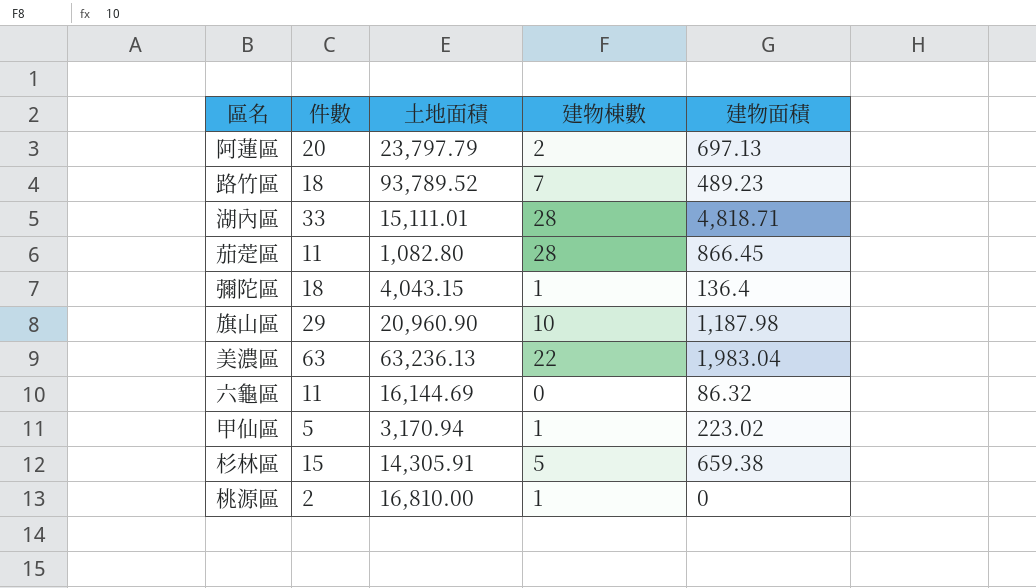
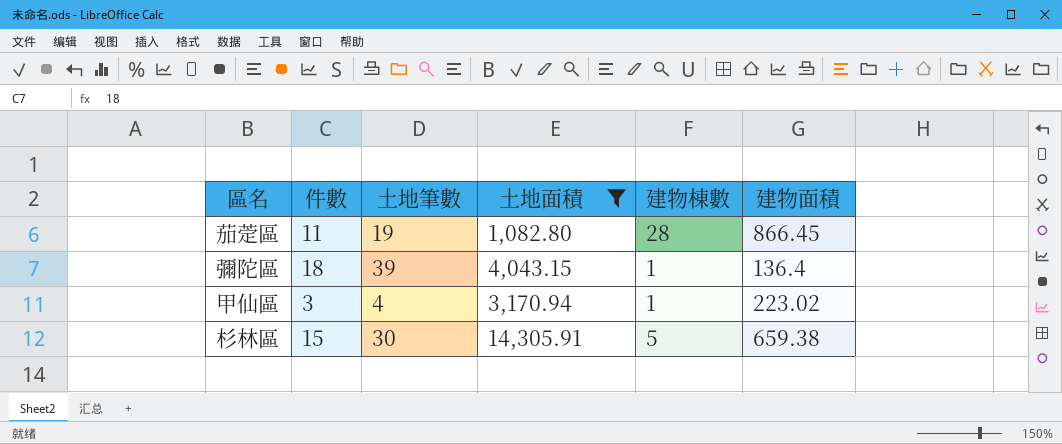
filter: none -> 土地面積 <= 14,305.91
column 土地筆數 | position: none -> 3
甲仙區 | 件數: 5 -> 3

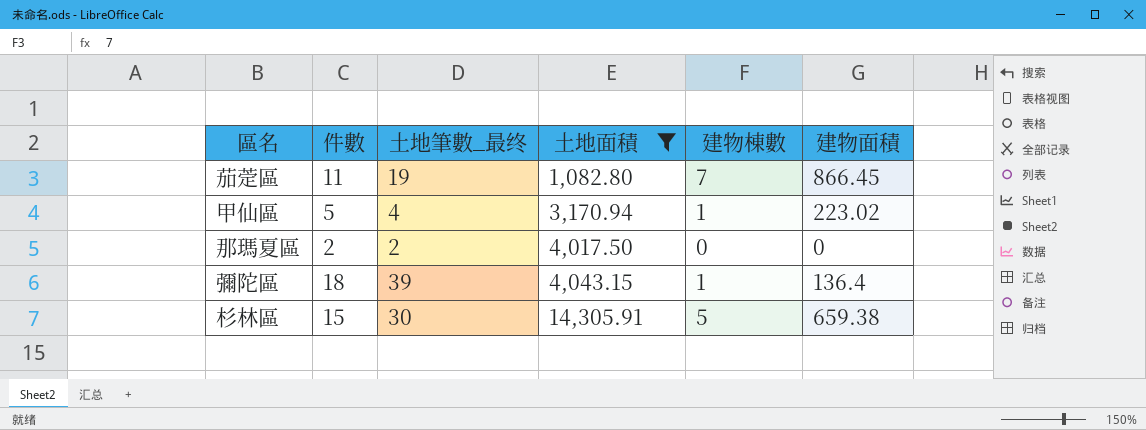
row order: none -> 土地面積 ascending
column name: 土地筆數 -> 土地筆數_最终
茄萣區 | 建物棟數: 28 -> 7
甲仙區 | 件數: 3 -> 5
row 那瑪夏區: none -> 2 | 2 | 4,017.50 | 0 | 0

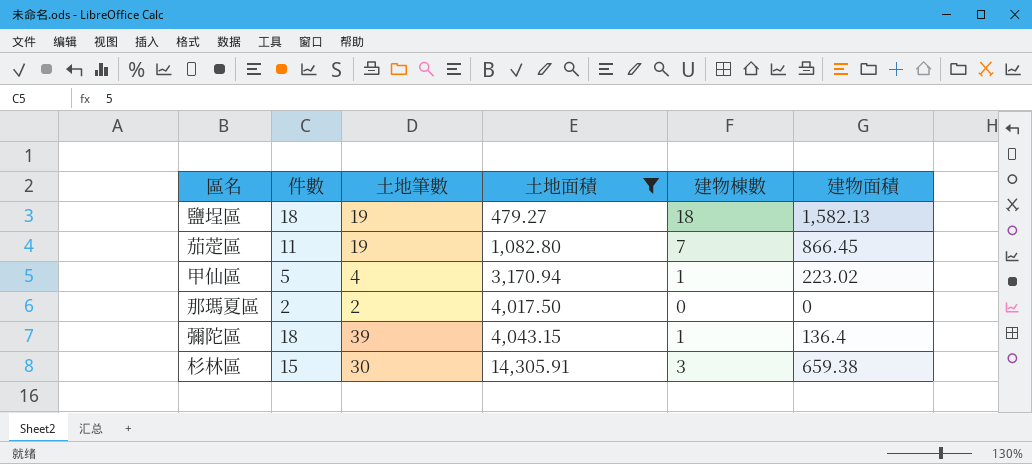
column name: 土地筆數_最终 -> 土地筆數
row 鹽埕區: none -> 18 | 19 | 479.27 | 18 | 1,582.13
杉林區 | 建物棟數: 5 -> 3

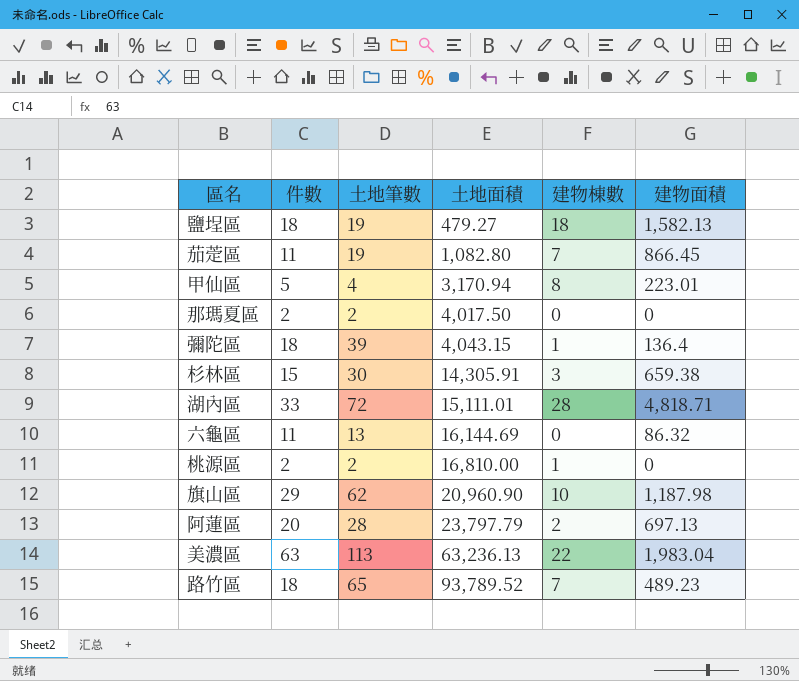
filter: 土地面積 <= 14,305.91 -> none
甲仙區 | 建物棟數: 1 -> 8
甲仙區 | 建物面積: 223.02 -> 223.01

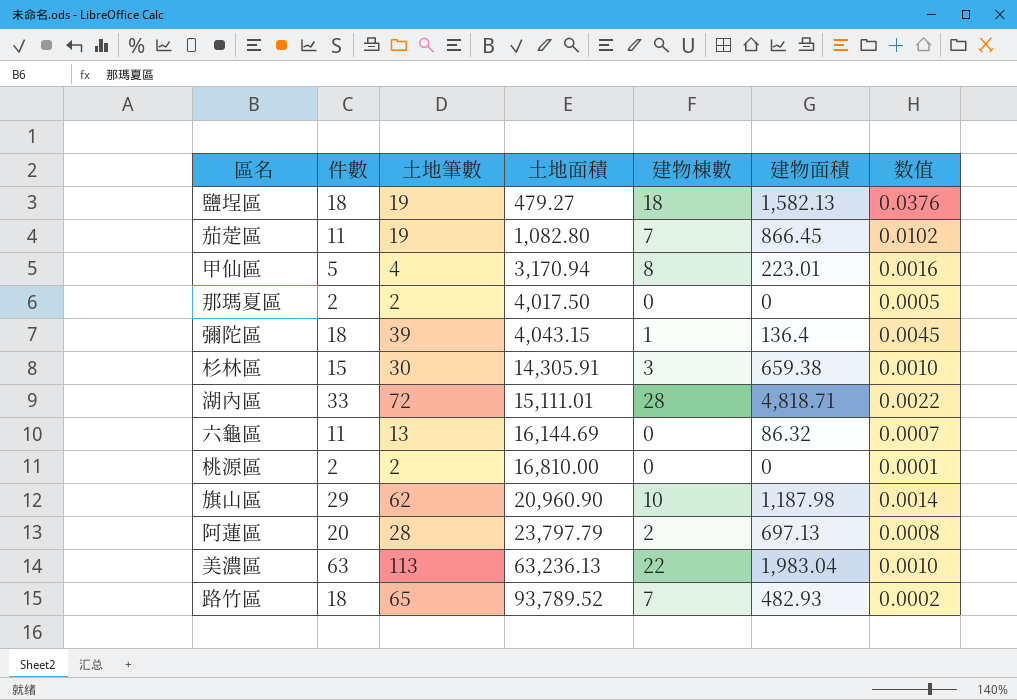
column 数值 | formula: none -> [件數] / [土地面積]
桃源區 | 建物棟數: 1 -> 0
路竹區 | 建物面積: 489.23 -> 482.93

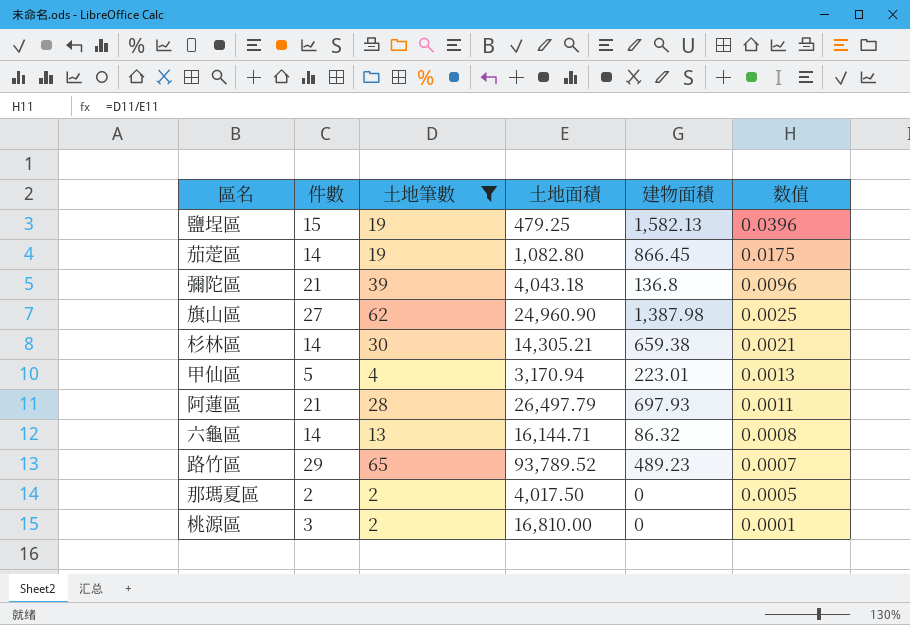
filter: none -> 土地筆數 <= 65
row order: 土地面積 ascending -> 数值 descending
column 建物棟數 | position: 5 -> none
column 数值 | formula: [件數] / [土地面積] -> [土地筆數] / [土地面積]
鹽埕區 | 件數: 18 -> 15
鹽埕區 | 土地面積: 479.27 -> 479.25
茄萣區 | 件數: 11 -> 14
彌陀區 | 件數: 18 -> 21
彌陀區 | 土地面積: 4,043.15 -> 4,043.18
彌陀區 | 建物面積: 136.4 -> 136.8
旗山區 | 件數: 29 -> 27
旗山區 | 土地面積: 20,960.90 -> 24,960.90
旗山區 | 建物面積: 1,187.98 -> 1,387.98
杉林區 | 件數: 15 -> 14
杉林區 | 土地面積: 14,305.91 -> 14,305.21
阿蓮區 | 件數: 20 -> 21
阿蓮區 | 土地面積: 23,797.79 -> 26,497.79
阿蓮區 | 建物面積: 697.13 -> 697.93
六龜區 | 件數: 11 -> 14
六龜區 | 土地面積: 16,144.69 -> 16,144.71
路竹區 | 件數: 18 -> 29
路竹區 | 建物面積: 482.93 -> 489.23
桃源區 | 件數: 2 -> 3

